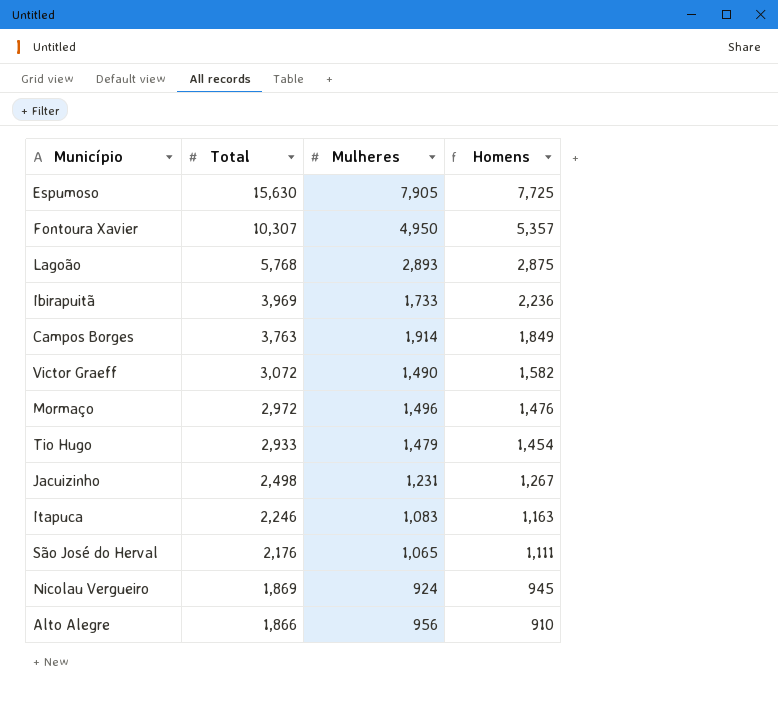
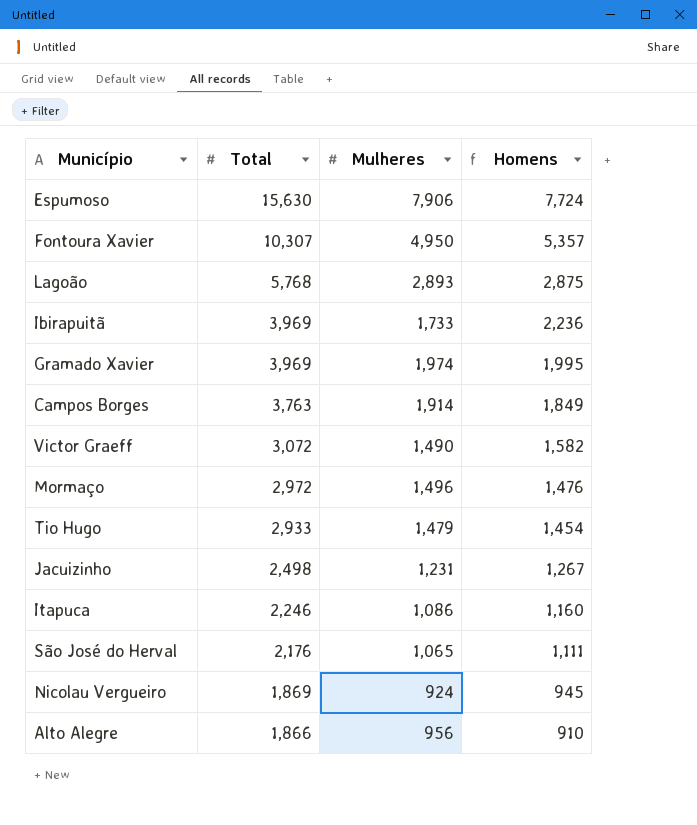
Espumoso | Mulheres: 7,905 -> 7,906
Espumoso | Homens: 7,725 -> 7,724
row Gramado Xavier: none -> 3,969 | 1,974 | 1,995
Itapuca | Mulheres: 1,083 -> 1,086
Itapuca | Homens: 1,163 -> 1,160

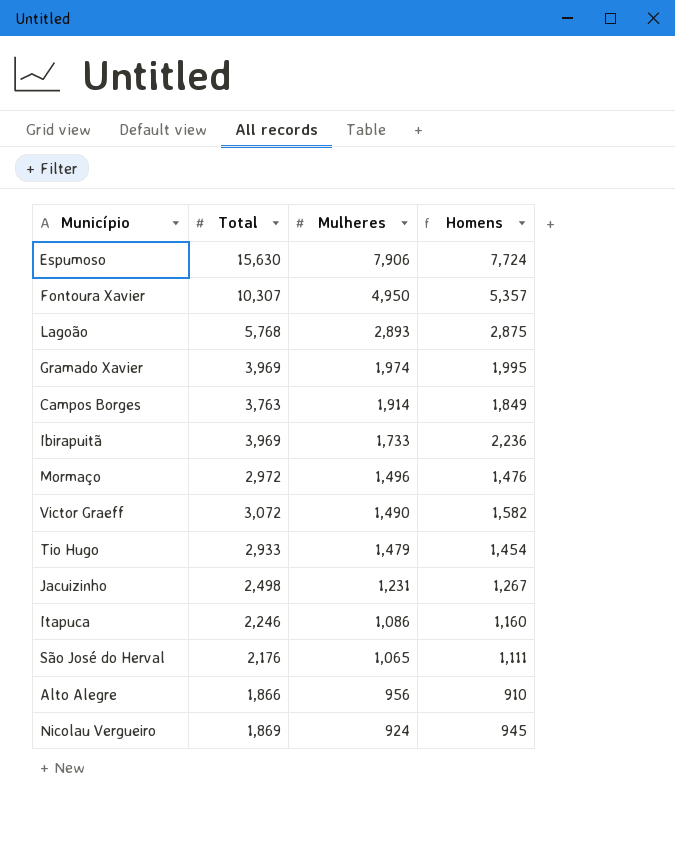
row order: Total descending -> Mulheres descending

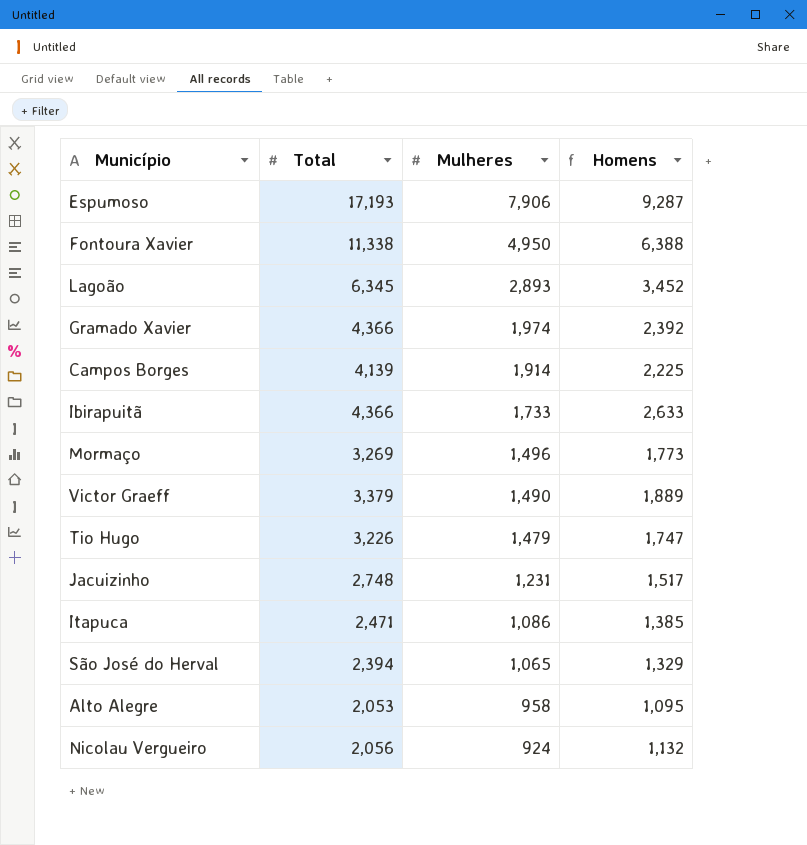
Espumoso | Total: 15,630 -> 17,193
Espumoso | Homens: 7,724 -> 9,287
Fontoura Xavier | Total: 10,307 -> 11,338
Fontoura Xavier | Homens: 5,357 -> 6,388
Lagoão | Total: 5,768 -> 6,345
Lagoão | Homens: 2,875 -> 3,452
Gramado Xavier | Total: 3,969 -> 4,366
Gramado Xavier | Homens: 1,995 -> 2,392
Campos Borges | Total: 3,763 -> 4,139
Campos Borges | Homens: 1,849 -> 2,225
Ibirapuitã | Total: 3,969 -> 4,366
Ibirapuitã | Homens: 2,236 -> 2,633
Mormaço | Total: 2,972 -> 3,269
Mormaço | Homens: 1,476 -> 1,773
Victor Graeff | Total: 3,072 -> 3,379
Victor Graeff | Homens: 1,582 -> 1,889
Tio Hugo | Total: 2,933 -> 3,226
Tio Hugo | Homens: 1,454 -> 1,747
Jacuizinho | Total: 2,498 -> 2,748
Jacuizinho | Homens: 1,267 -> 1,517
Itapuca | Total: 2,246 -> 2,471
Itapuca | Homens: 1,160 -> 1,385
São José do Herval | Total: 2,176 -> 2,394
São José do Herval | Homens: 1,111 -> 1,329
Alto Alegre | Total: 1,866 -> 2,053
Alto Alegre | Mulheres: 956 -> 958
Alto Alegre | Homens: 910 -> 1,095
Nicolau Vergueiro | Total: 1,869 -> 2,056
Nicolau Vergueiro | Homens: 945 -> 1,132

